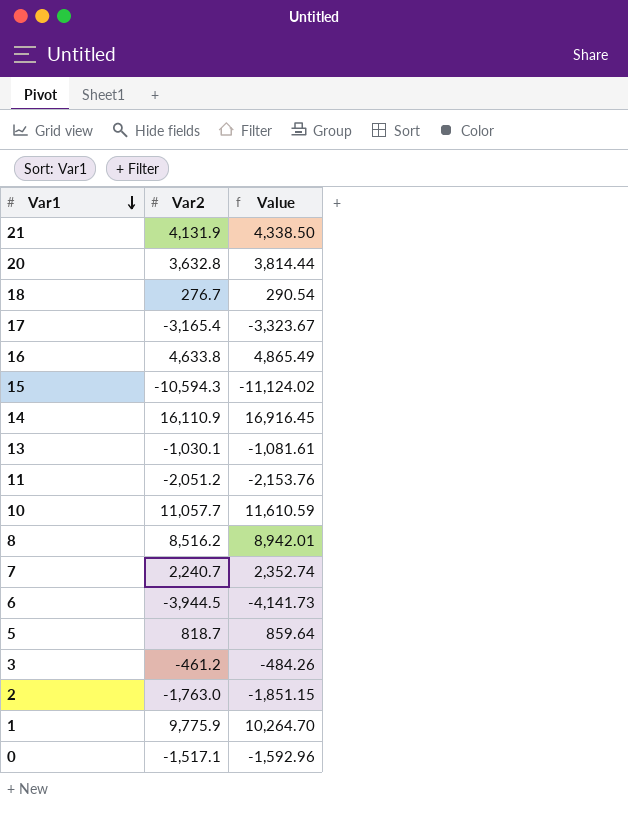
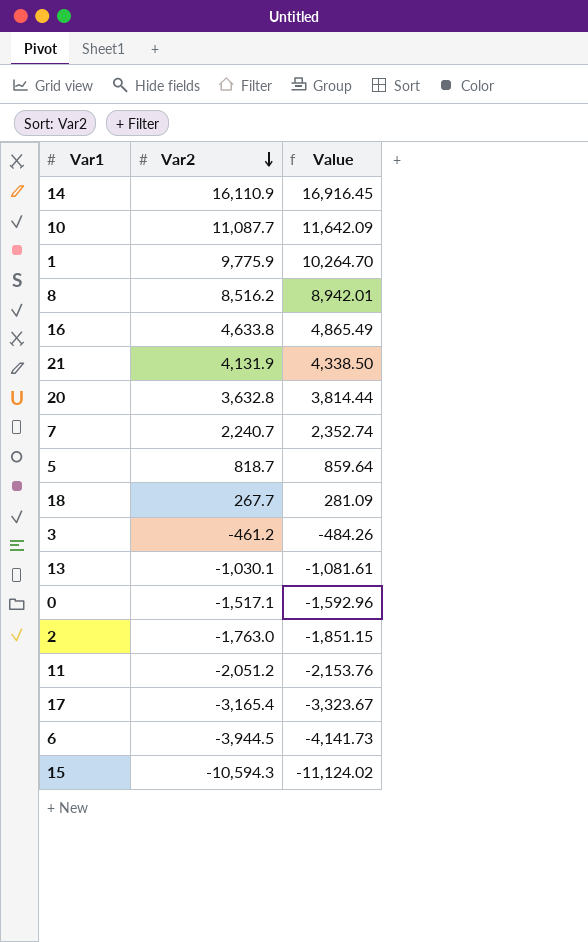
row order: Var1 descending -> Var2 descending
10 | Var2: 11,057.7 -> 11,087.7
10 | Value: 11,610.59 -> 11,642.09
18 | Var2: 276.7 -> 267.7
18 | Value: 290.54 -> 281.09

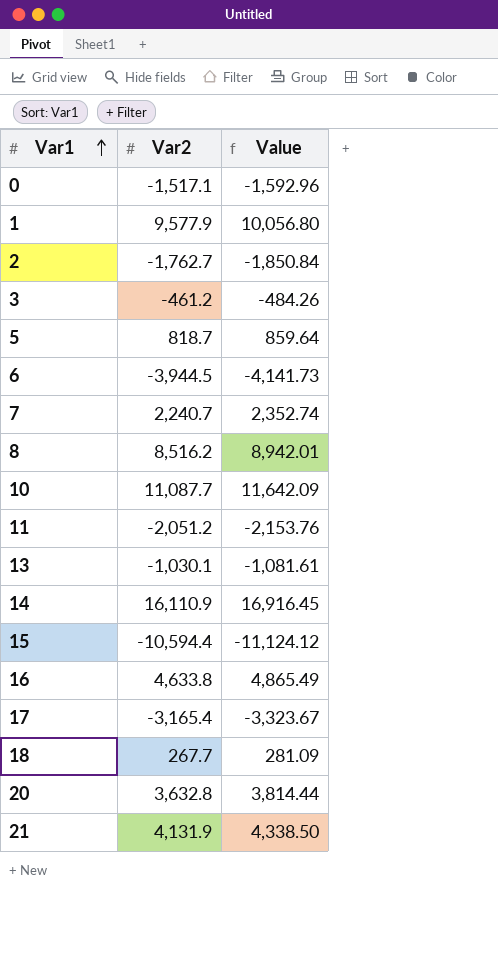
row order: Var2 descending -> Var1 ascending
1 | Var2: 9,775.9 -> 9,577.9
1 | Value: 10,264.70 -> 10,056.80
2 | Var2: -1,763.0 -> -1,762.7
2 | Value: -1,851.15 -> -1,850.84
15 | Var2: -10,594.3 -> -10,594.4
15 | Value: -11,124.02 -> -11,124.12

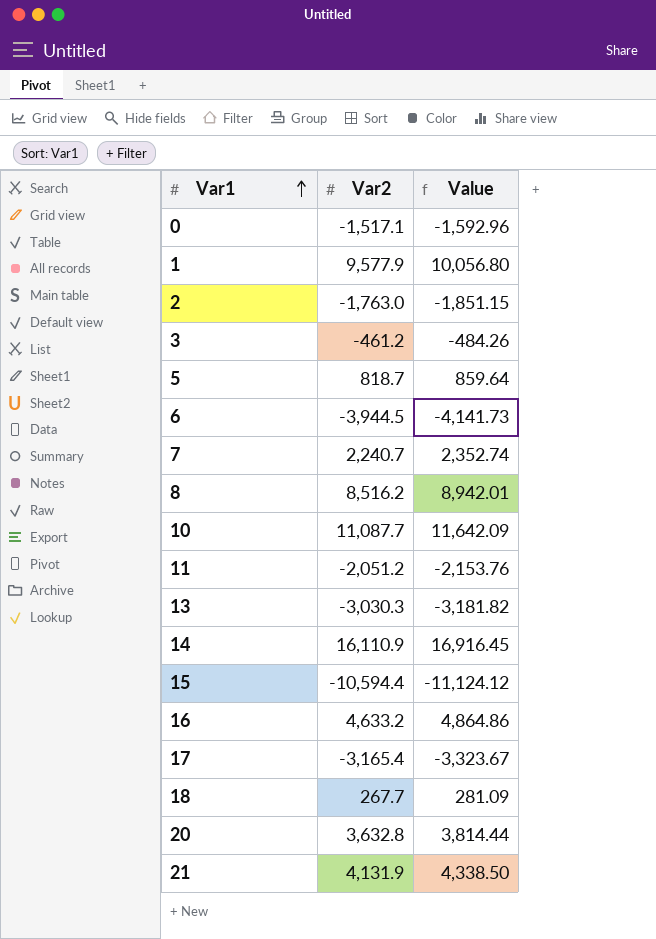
2 | Var2: -1,762.7 -> -1,763.0
2 | Value: -1,850.84 -> -1,851.15
13 | Var2: -1,030.1 -> -3,030.3
13 | Value: -1,081.61 -> -3,181.82
16 | Var2: 4,633.8 -> 4,633.2
16 | Value: 4,865.49 -> 4,864.86

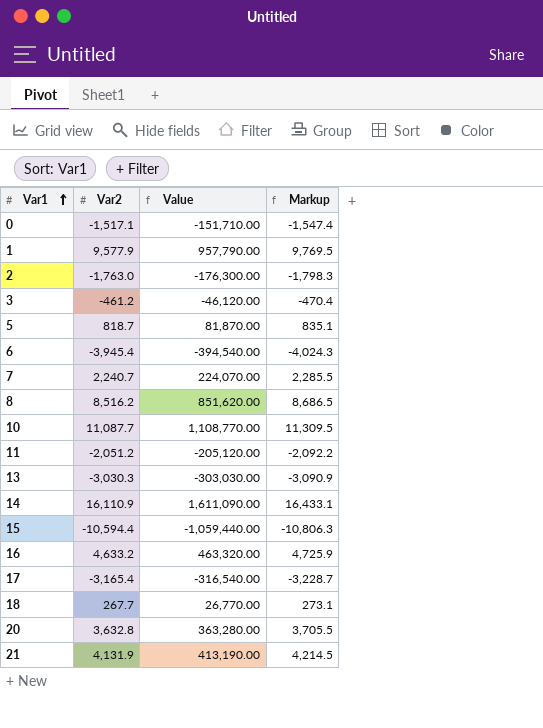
column Value | formula: [Var2] * 1.05 -> [Var2] * 100
column Markup | formula: none -> [Var2] * 1.02
6 | Var2: -3,944.5 -> -3,945.4

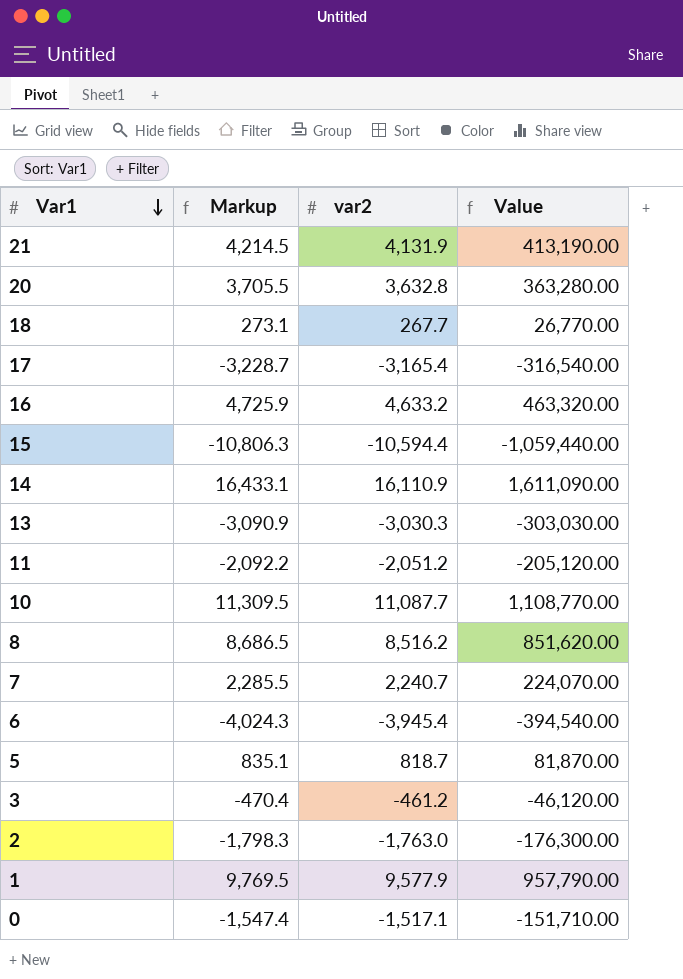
row order: Var1 ascending -> Var1 descending
column Markup | position: 4 -> 2
column name: Var2 -> var2

